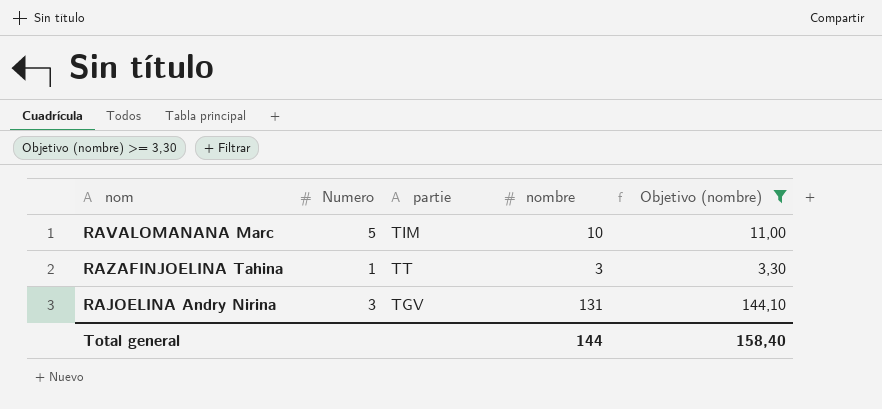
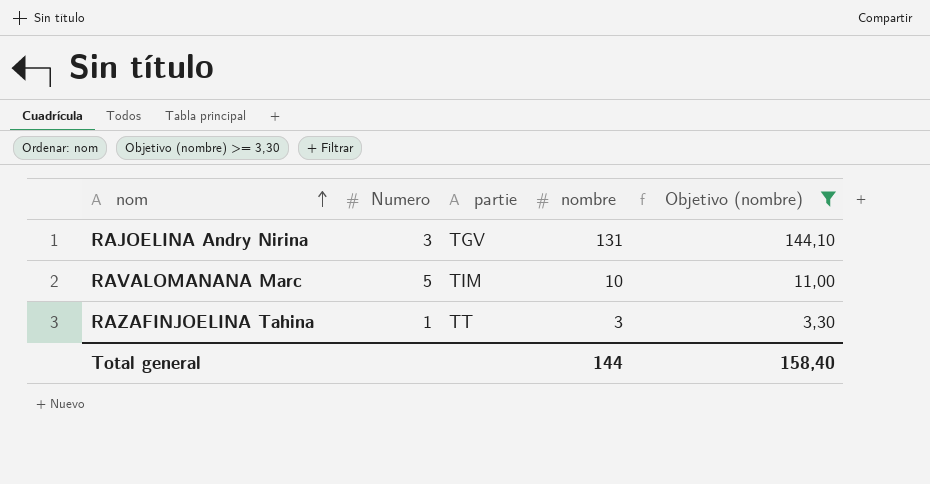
row order: none -> nom ascending

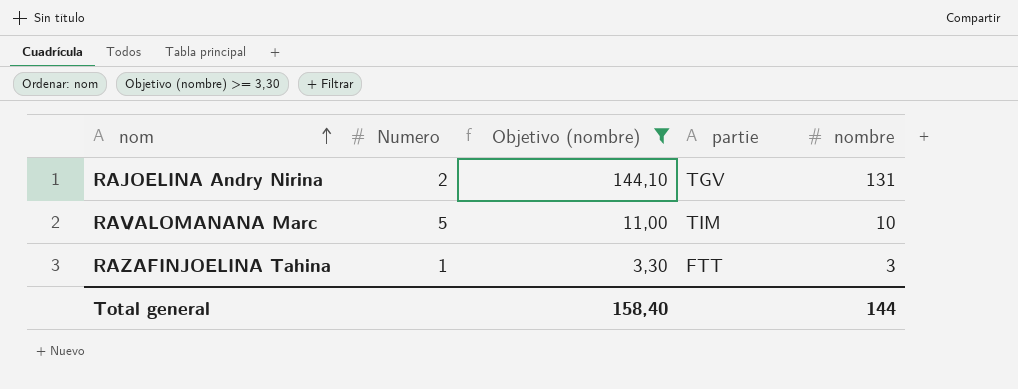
column Objetivo (nombre) | position: 5 -> 3
RAJOELINA Andry Nirina | Numero: 3 -> 2
RAZAFINJOELINA Tahina | partie: TT -> FTT

